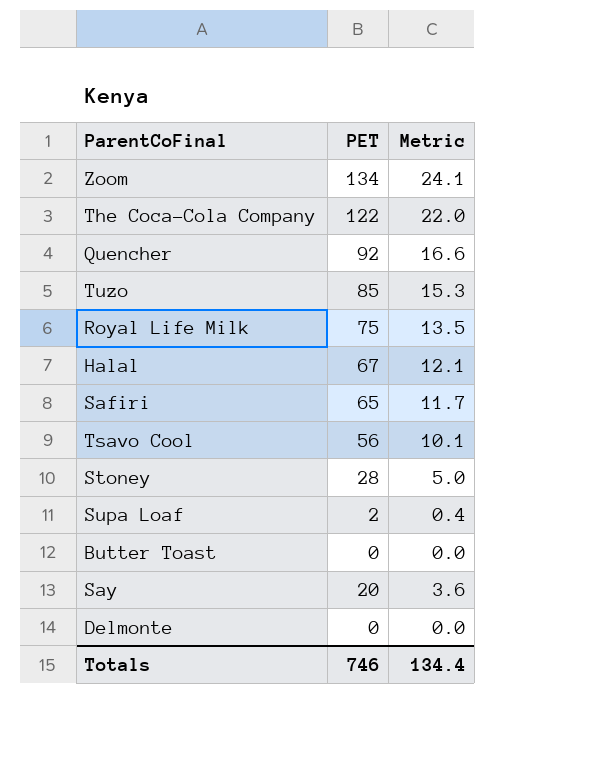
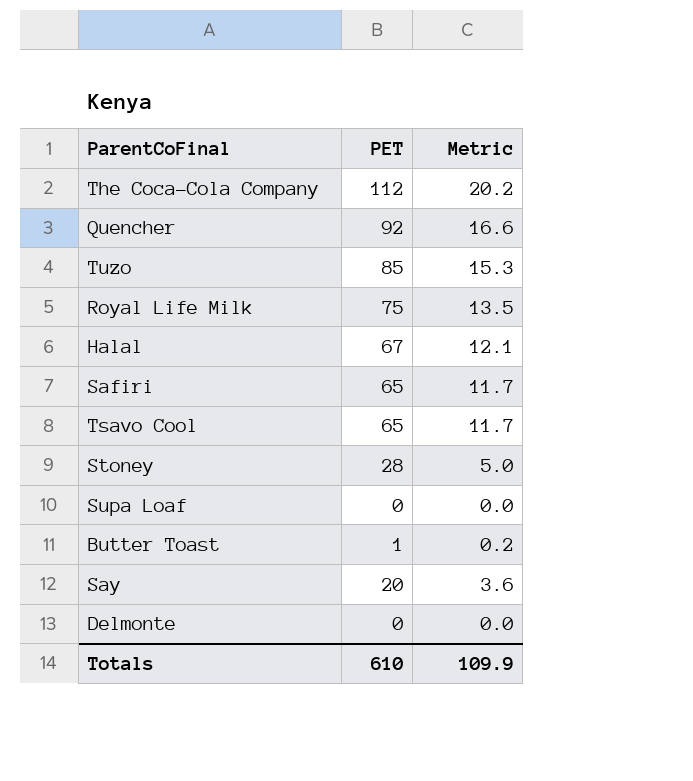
row Zoom: 134 | 24.1 -> none
The Coca-Cola Company | PET: 122 -> 112
The Coca-Cola Company | Metric: 22.0 -> 20.2
Tsavo Cool | PET: 56 -> 65
Tsavo Cool | Metric: 10.1 -> 11.7
Supa Loaf | PET: 2 -> 0
Supa Loaf | Metric: 0.4 -> 0.0
Butter Toast | PET: 0 -> 1
Butter Toast | Metric: 0.0 -> 0.2
Totals | PET: 746 -> 610
Totals | Metric: 134.4 -> 109.9

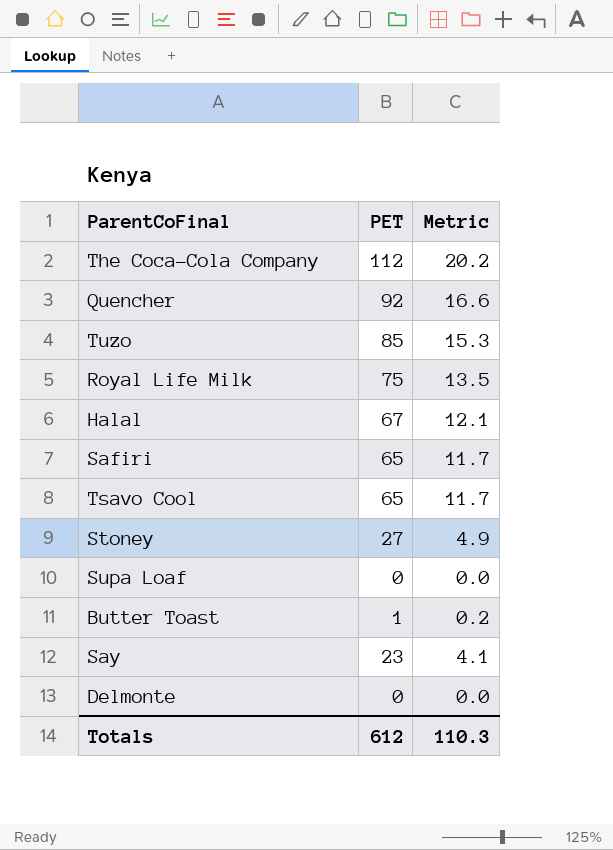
Stoney | PET: 28 -> 27
Stoney | Metric: 5.0 -> 4.9
Say | PET: 20 -> 23
Say | Metric: 3.6 -> 4.1
Totals | PET: 610 -> 612
Totals | Metric: 109.9 -> 110.3

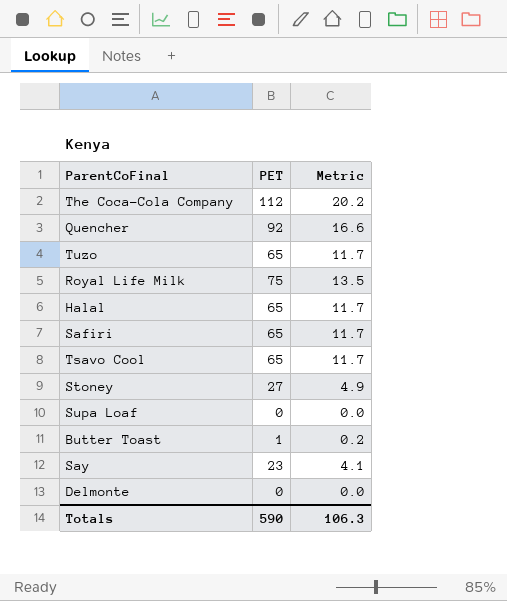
Tuzo | PET: 85 -> 65
Tuzo | Metric: 15.3 -> 11.7
Halal | PET: 67 -> 65
Halal | Metric: 12.1 -> 11.7
Totals | PET: 612 -> 590
Totals | Metric: 110.3 -> 106.3

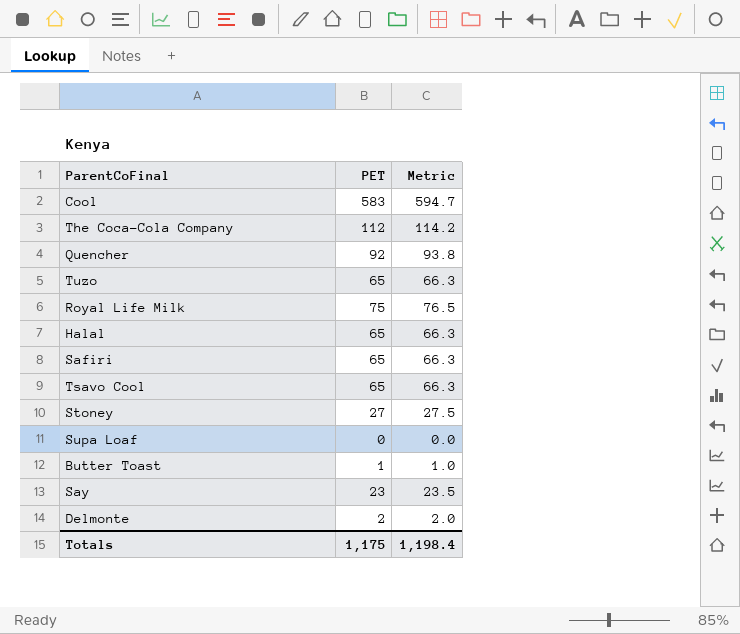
column Metric | formula: [PET] * 0.18 -> [PET] * 1.02
row Cool: none -> 583 | 594.7
Delmonte | PET: 0 -> 2
Totals | PET: 590 -> 1,175
Totals | Metric: 106.3 -> 1,198.4

